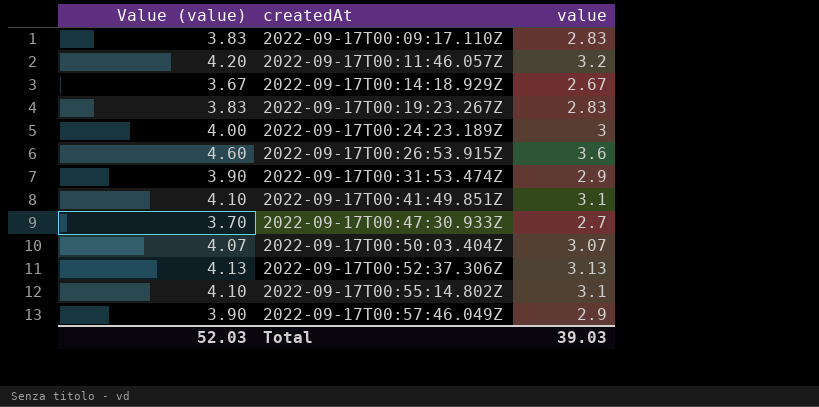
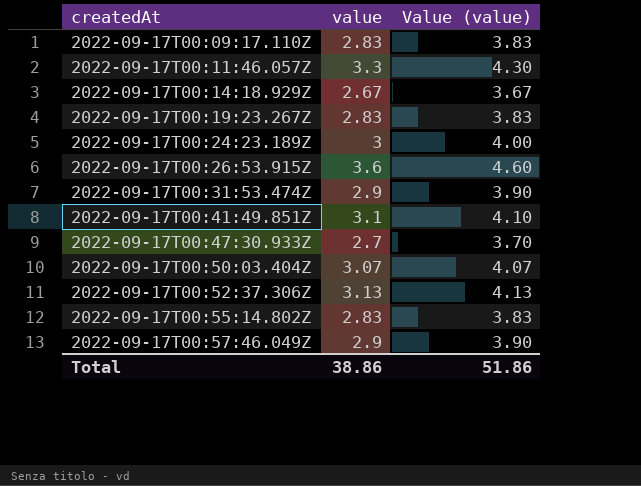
column Value (value) | position: 1 -> 3
2022-09-17T00:11:46.057Z | value: 3.2 -> 3.3
2022-09-17T00:11:46.057Z | Value (value): 4.20 -> 4.30
2022-09-17T00:55:14.802Z | value: 3.1 -> 2.83
2022-09-17T00:55:14.802Z | Value (value): 4.10 -> 3.83
Total | value: 39.03 -> 38.86
Total | Value (value): 52.03 -> 51.86

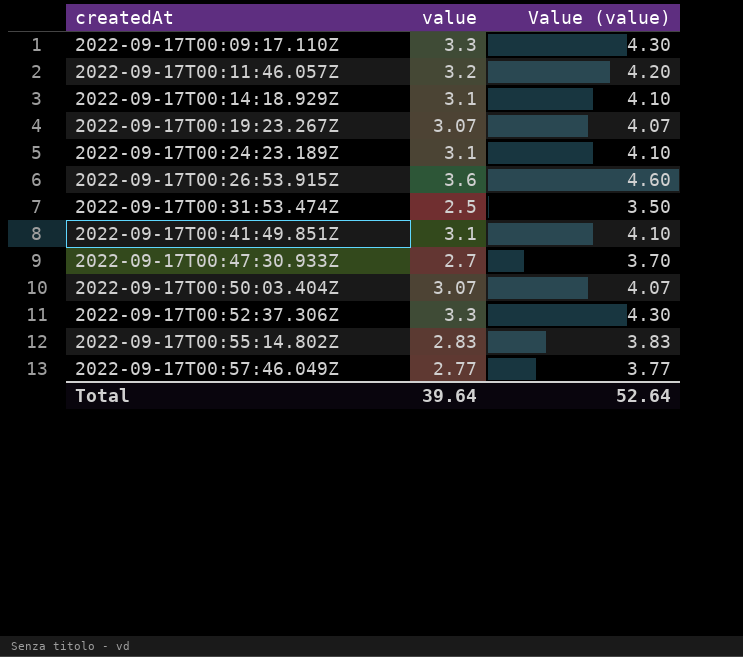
2022-09-17T00:09:17.110Z | value: 2.83 -> 3.3
2022-09-17T00:09:17.110Z | Value (value): 3.83 -> 4.30
2022-09-17T00:11:46.057Z | value: 3.3 -> 3.2
2022-09-17T00:11:46.057Z | Value (value): 4.30 -> 4.20
2022-09-17T00:14:18.929Z | value: 2.67 -> 3.1
2022-09-17T00:14:18.929Z | Value (value): 3.67 -> 4.10
2022-09-17T00:19:23.267Z | value: 2.83 -> 3.07
2022-09-17T00:19:23.267Z | Value (value): 3.83 -> 4.07
2022-09-17T00:24:23.189Z | value: 3 -> 3.1
2022-09-17T00:24:23.189Z | Value (value): 4.00 -> 4.10
2022-09-17T00:31:53.474Z | value: 2.9 -> 2.5
2022-09-17T00:31:53.474Z | Value (value): 3.90 -> 3.50
2022-09-17T00:52:37.306Z | value: 3.13 -> 3.3
2022-09-17T00:52:37.306Z | Value (value): 4.13 -> 4.30
2022-09-17T00:57:46.049Z | value: 2.9 -> 2.77
2022-09-17T00:57:46.049Z | Value (value): 3.90 -> 3.77
Total | value: 38.86 -> 39.64
Total | Value (value): 51.86 -> 52.64

